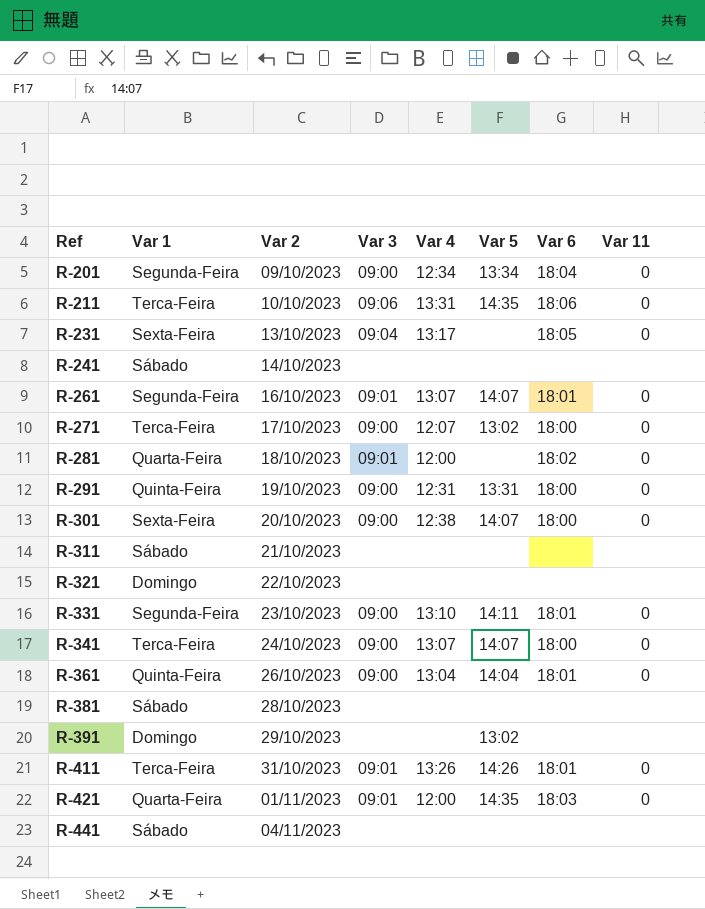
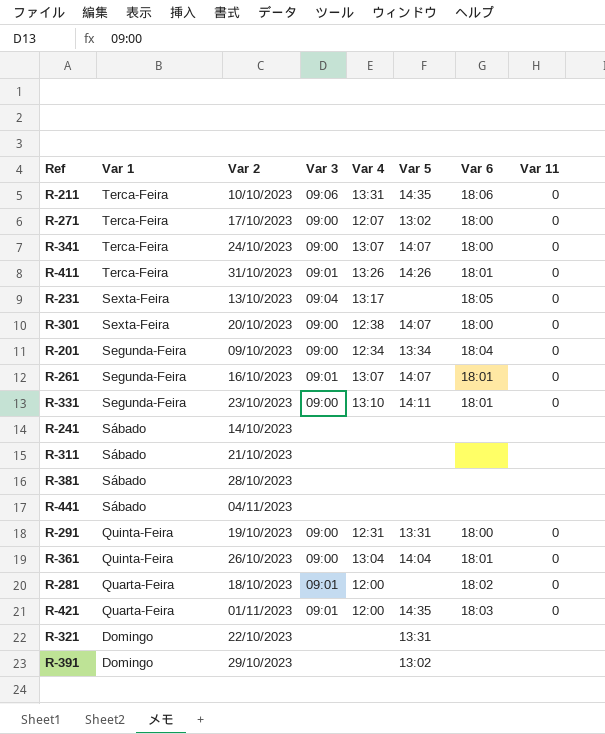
row order: Ref ascending -> Var 1 descending
R-321 | Var 5: none -> 13:31

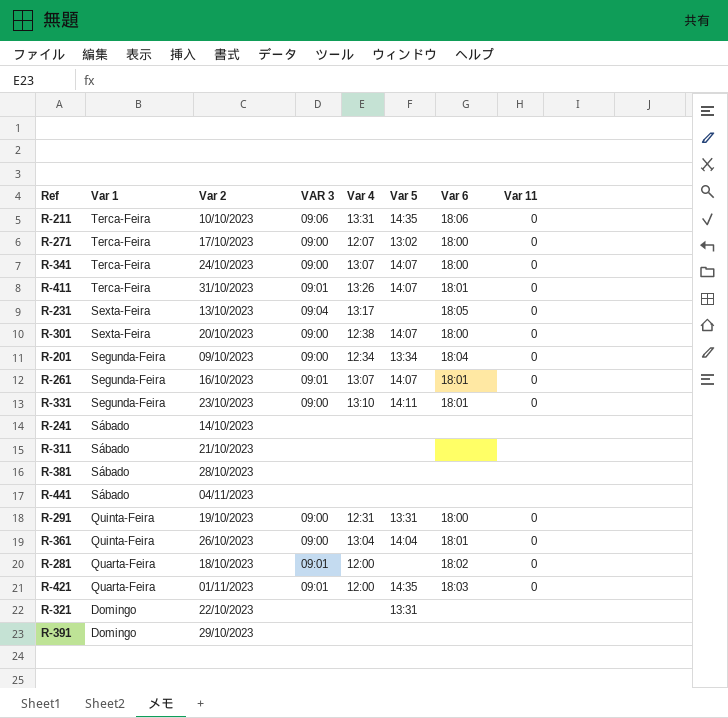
column name: Var 3 -> VAR 3
R-411 | Var 5: 14:26 -> 14:07
R-391 | Var 5: 13:02 -> none

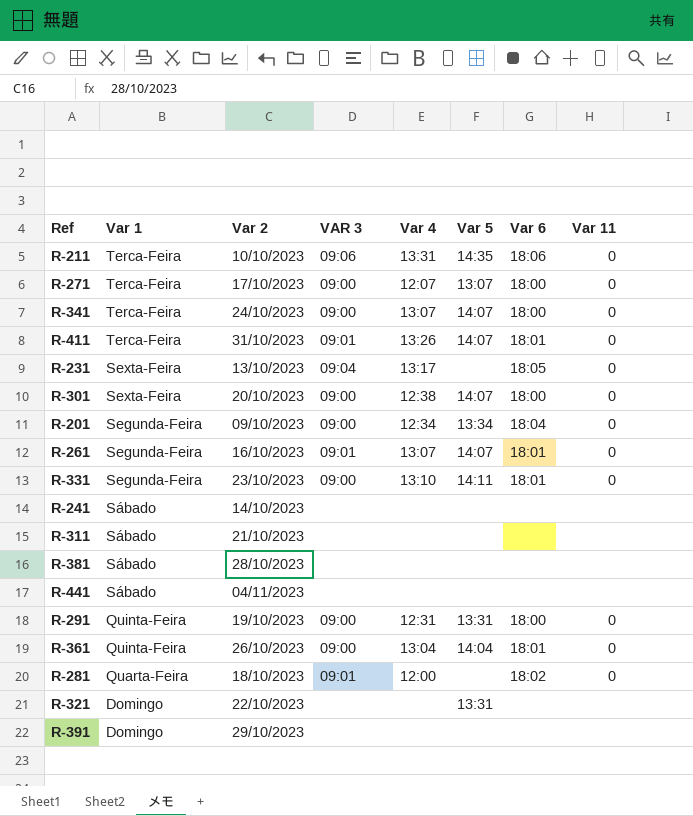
row R-421: Quarta-Feira | 01/11/2023 | 09:01 | 12:00 | 14:35 | 18:03 | 0 -> none
R-271 | Var 5: 13:02 -> 13:07

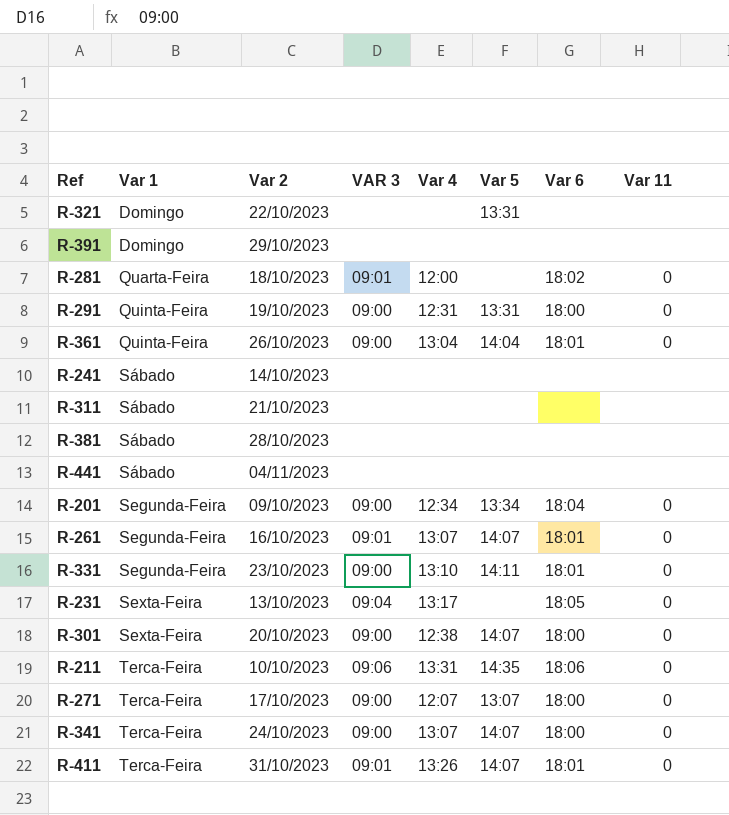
row order: Var 1 descending -> Var 1 ascending

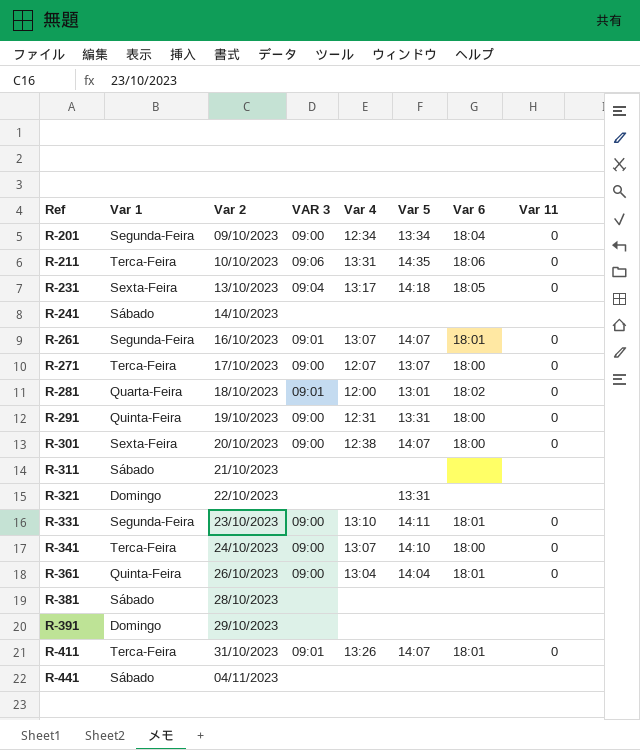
row order: Var 1 ascending -> Ref ascending
R-231 | Var 5: none -> 14:18
R-281 | Var 5: none -> 13:01
R-341 | Var 5: 14:07 -> 14:10

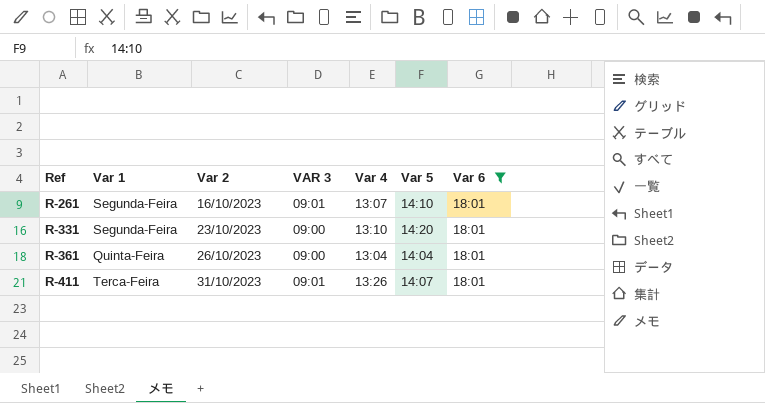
filter: none -> Var 6 = 18:01
column Var 11 | position: 8 -> none
R-261 | Var 5: 14:07 -> 14:10
R-331 | Var 5: 14:11 -> 14:20

